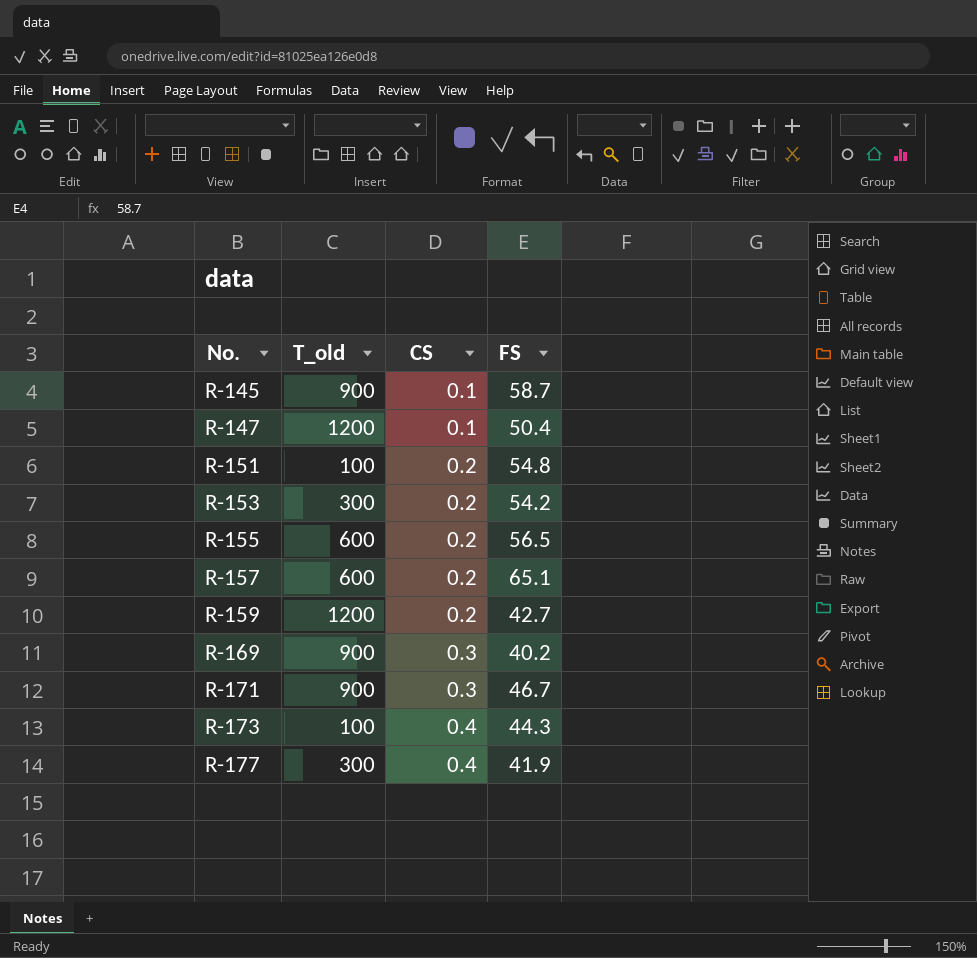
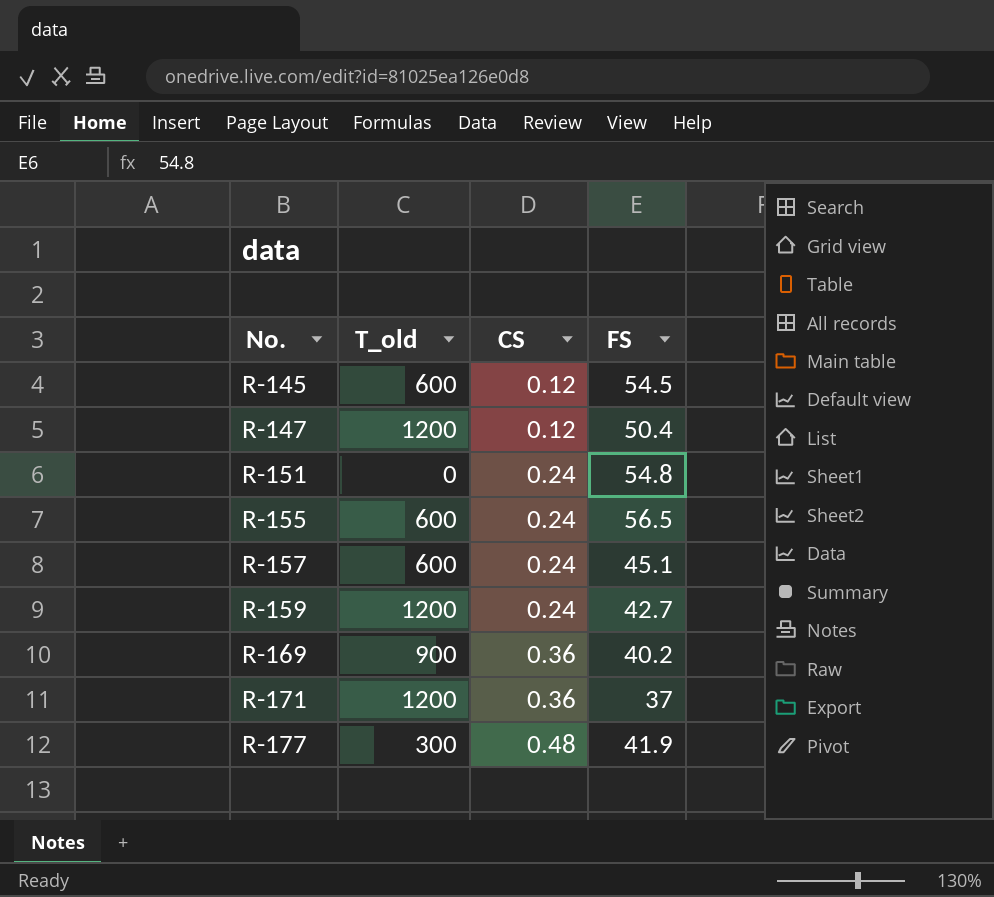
row R-153: 300 | 0.2 | 54.2 -> none
row R-173: 100 | 0.4 | 44.3 -> none
R-145 | T_old: 900 -> 600
R-145 | CS: 0.1 -> 0.12
R-145 | FS: 58.7 -> 54.5
R-147 | CS: 0.1 -> 0.12
R-151 | T_old: 100 -> 0
R-151 | CS: 0.2 -> 0.24
R-155 | CS: 0.2 -> 0.24
R-157 | CS: 0.2 -> 0.24
R-157 | FS: 65.1 -> 45.1
R-159 | CS: 0.2 -> 0.24
R-169 | CS: 0.3 -> 0.36
R-171 | T_old: 900 -> 1200
R-171 | CS: 0.3 -> 0.36
R-171 | FS: 46.7 -> 37
R-177 | CS: 0.4 -> 0.48

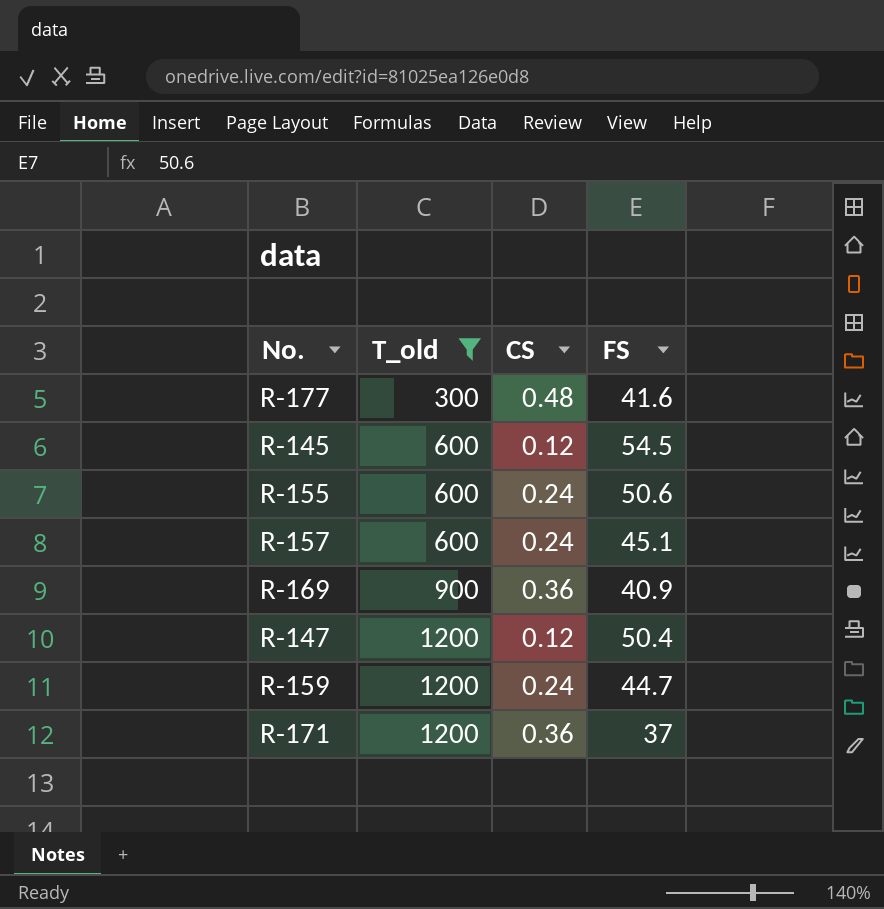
filter: none -> T_old != 0
row order: No. ascending -> T_old ascending
R-177 | FS: 41.9 -> 41.6
R-155 | FS: 56.5 -> 50.6
R-169 | FS: 40.2 -> 40.9
R-159 | FS: 42.7 -> 44.7

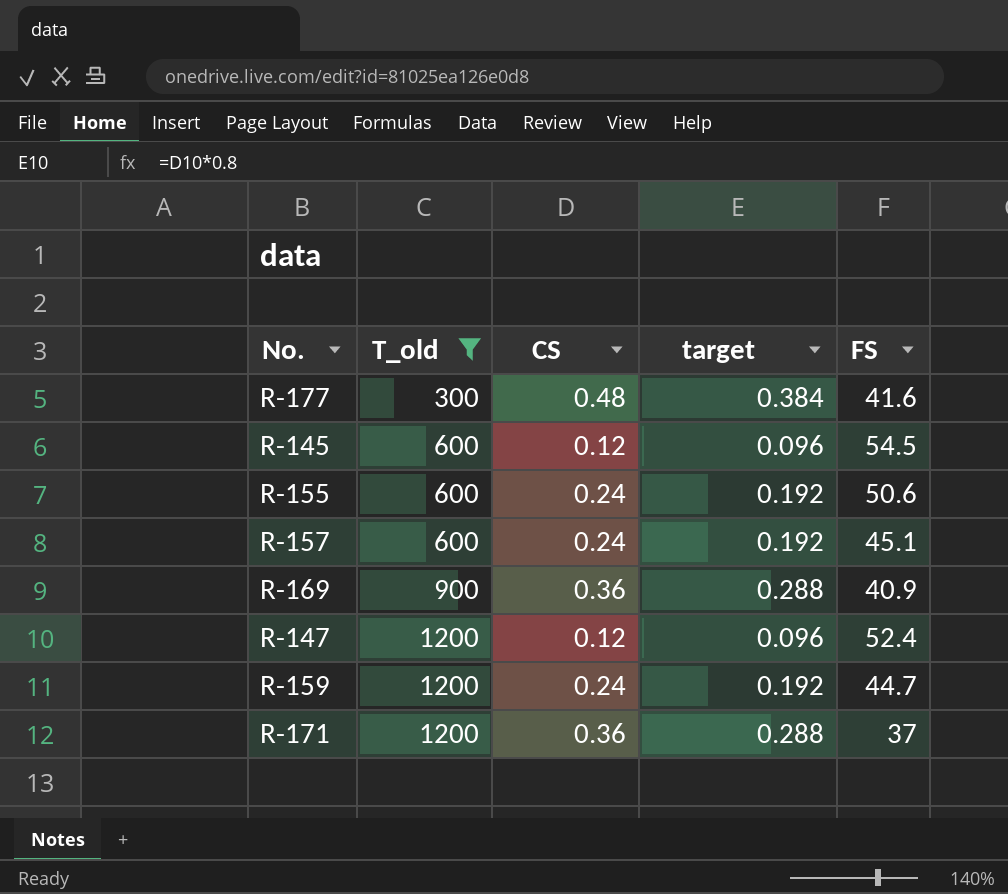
column target | formula: none -> [CS] * 0.8
R-147 | FS: 50.4 -> 52.4

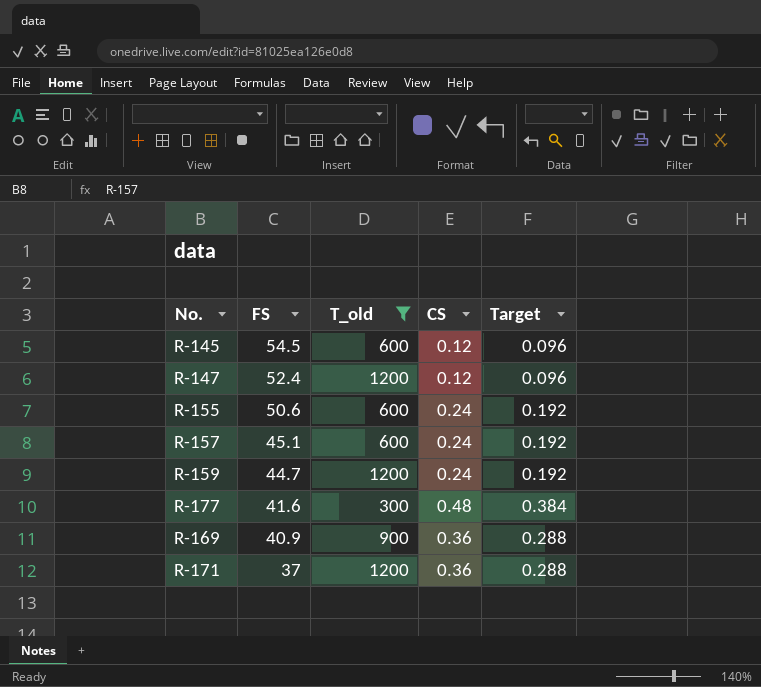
row order: T_old ascending -> FS descending
column FS | position: 5 -> 2
column name: target -> Target

